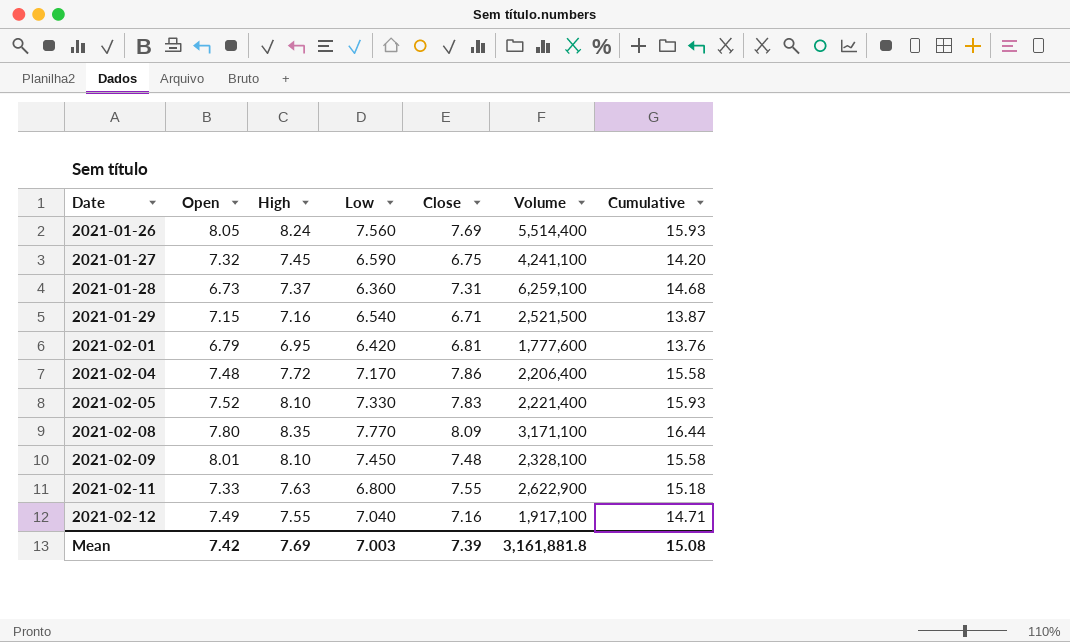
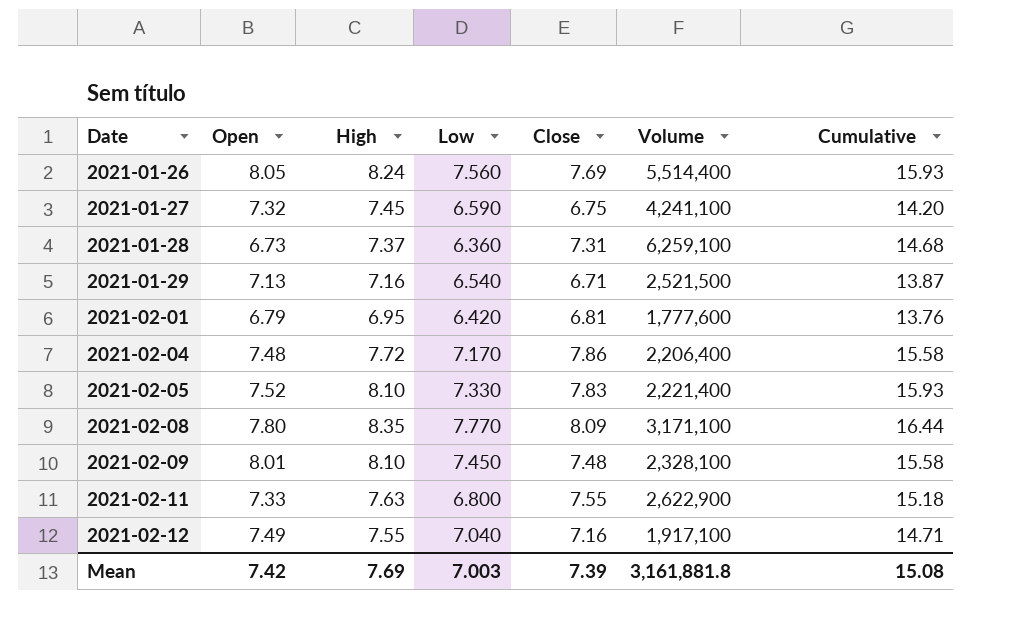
2021-01-29 | Open: 7.15 -> 7.13

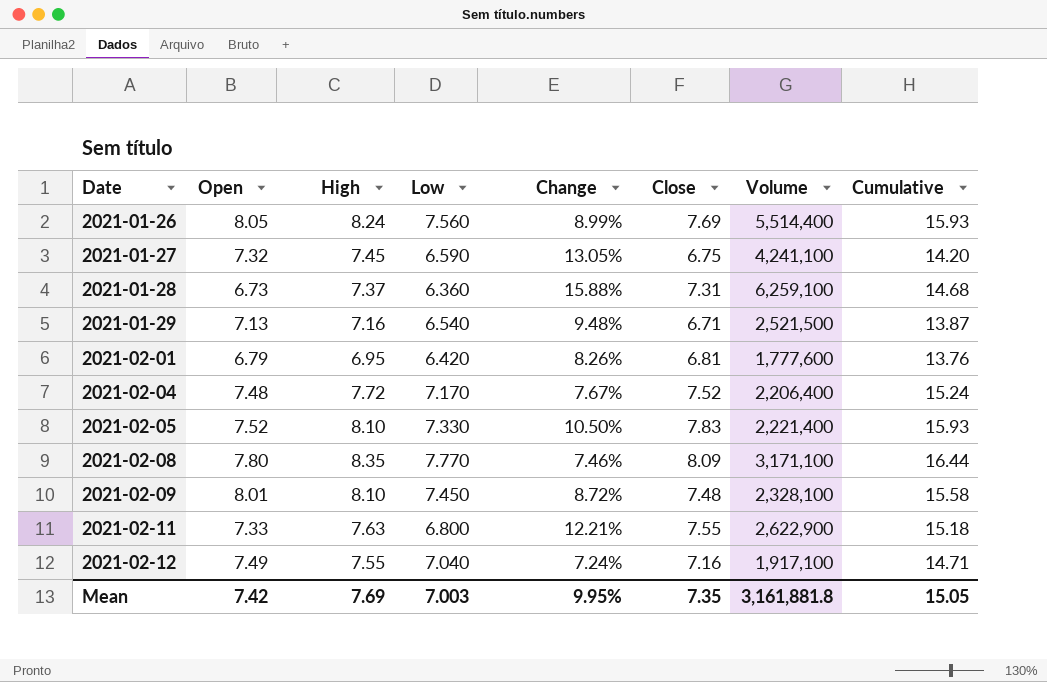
column Change | formula: none -> ([High] - [Low]) / [Low]
2021-02-04 | Close: 7.86 -> 7.52
2021-02-04 | Cumulative: 15.58 -> 15.24
Mean | Close: 7.39 -> 7.35
Mean | Cumulative: 15.08 -> 15.05

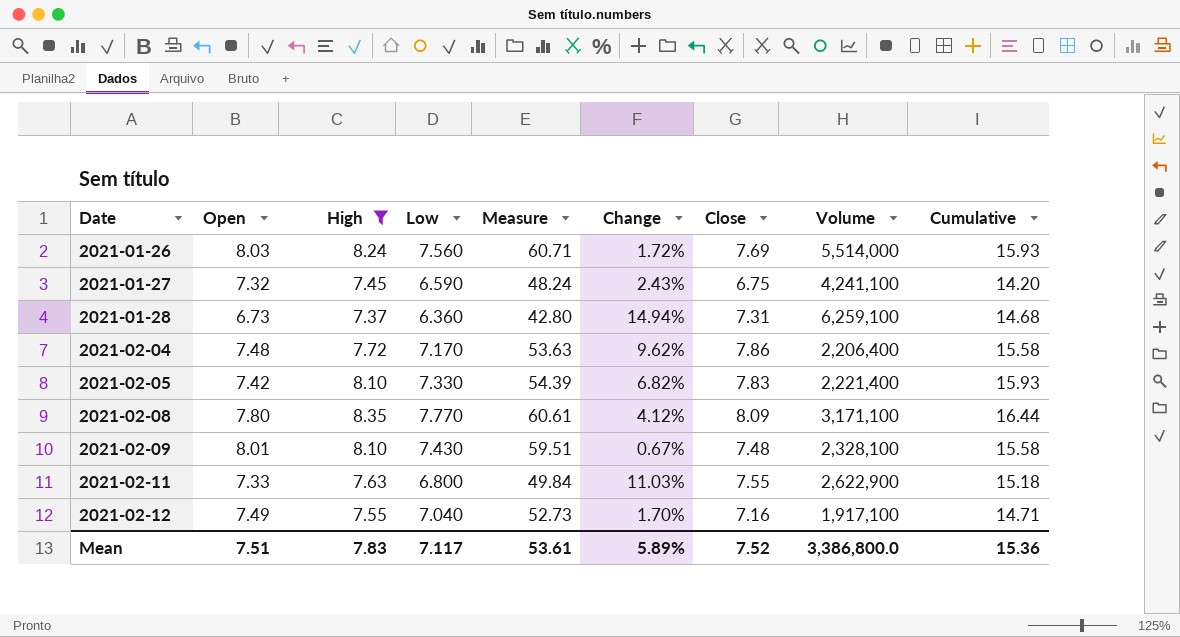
filter: none -> High >= 7.37
column Measure | formula: none -> [Open] * [Low]
column Change | formula: ([High] - [Low]) / [Low] -> ([Close] - [Low]) / [Low]
2021-01-26 | Open: 8.05 -> 8.03
2021-01-26 | Volume: 5,514,400 -> 5,514,000
2021-02-04 | Close: 7.52 -> 7.86
2021-02-04 | Cumulative: 15.24 -> 15.58
2021-02-05 | Open: 7.52 -> 7.42
2021-02-09 | Low: 7.450 -> 7.430
Mean | Open: 7.42 -> 7.51
Mean | High: 7.69 -> 7.83
Mean | Low: 7.003 -> 7.117
Mean | Change: 9.95% -> 5.89%
Mean | Close: 7.35 -> 7.52
Mean | Volume: 3,161,881.8 -> 3,386,800.0
Mean | Cumulative: 15.05 -> 15.36

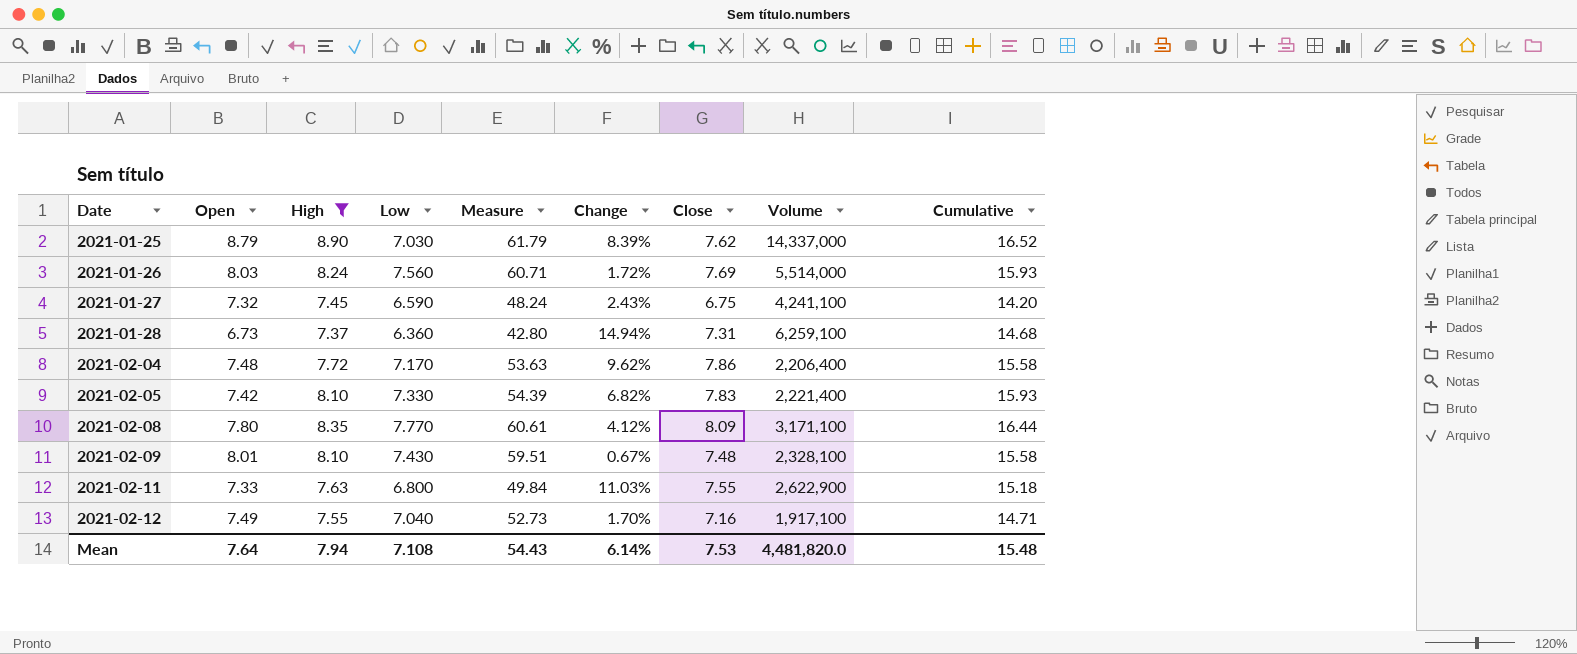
row 2021-01-25: none -> 8.79 | 8.90 | 7.030 | 61.79 | 8.39% | 7.62 | 14,337,000 | 16.52
Mean | Open: 7.51 -> 7.64
Mean | High: 7.83 -> 7.94
Mean | Low: 7.117 -> 7.108
Mean | Measure: 53.61 -> 54.43
Mean | Change: 5.89% -> 6.14%
Mean | Close: 7.52 -> 7.53
Mean | Volume: 3,386,800.0 -> 4,481,820.0
Mean | Cumulative: 15.36 -> 15.48

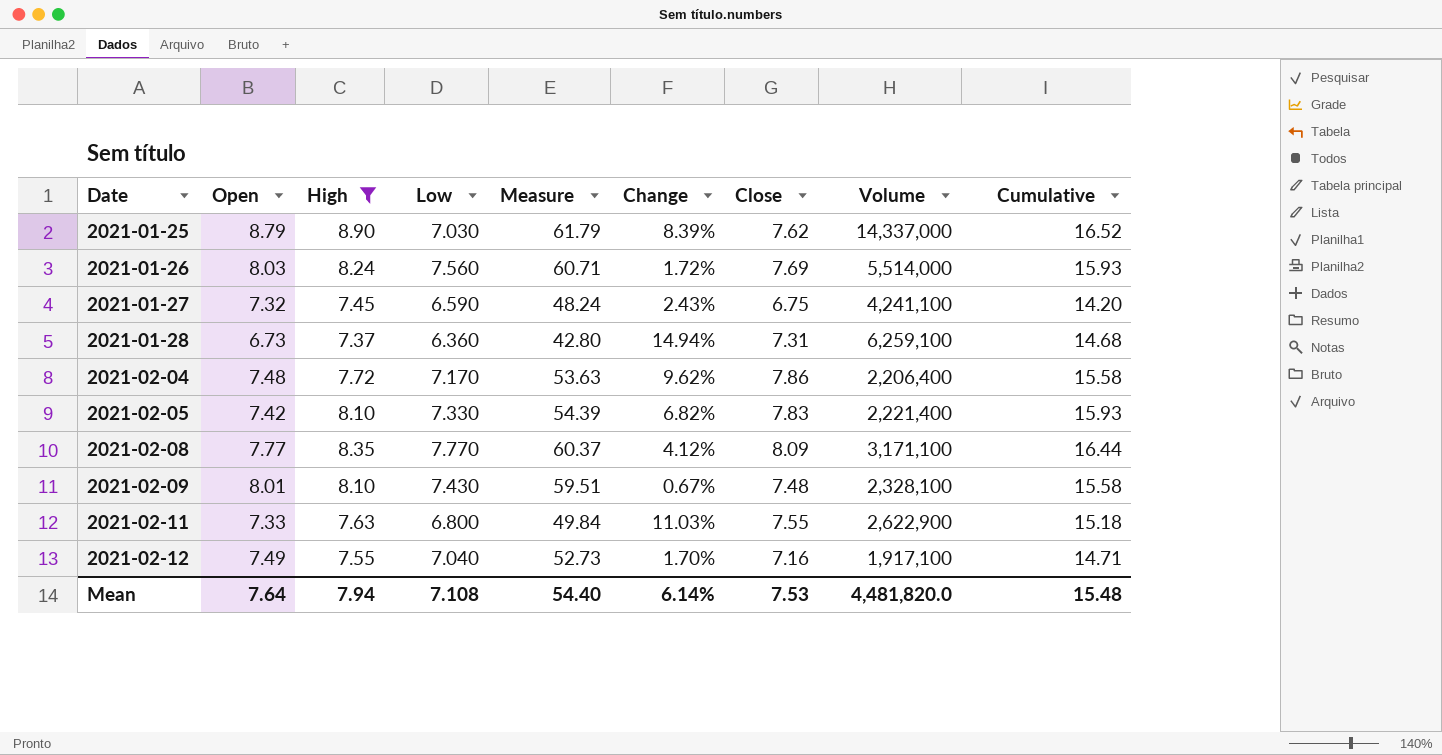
2021-02-08 | Open: 7.80 -> 7.77
2021-02-08 | Measure: 60.61 -> 60.37
Mean | Measure: 54.43 -> 54.40

